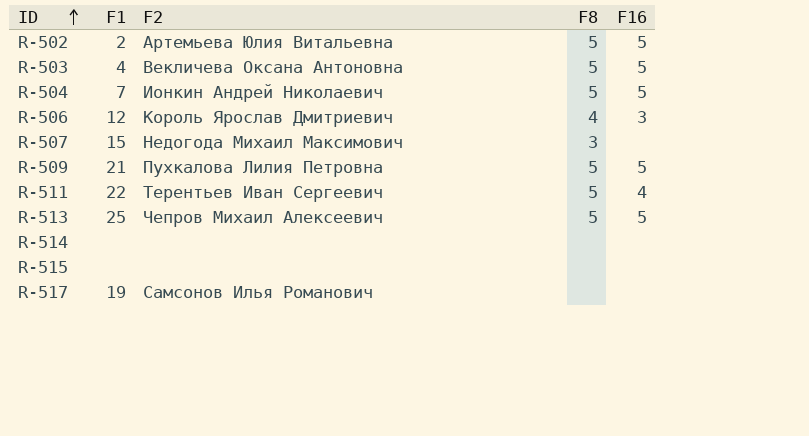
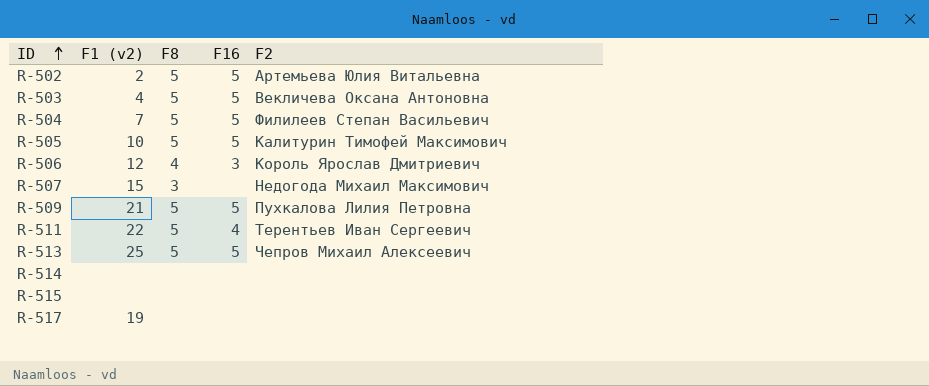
column name: F1 -> F1 (v2)
column F2 | position: 3 -> 5
R-504 | F2: Ионкин Андрей Николаевич -> Филилеев Степан Васильевич
row R-505: none -> 10 | 5 | 5 | Калитурин Тимофей Максимович
R-517 | F2: Самсонов Илья Романович -> none

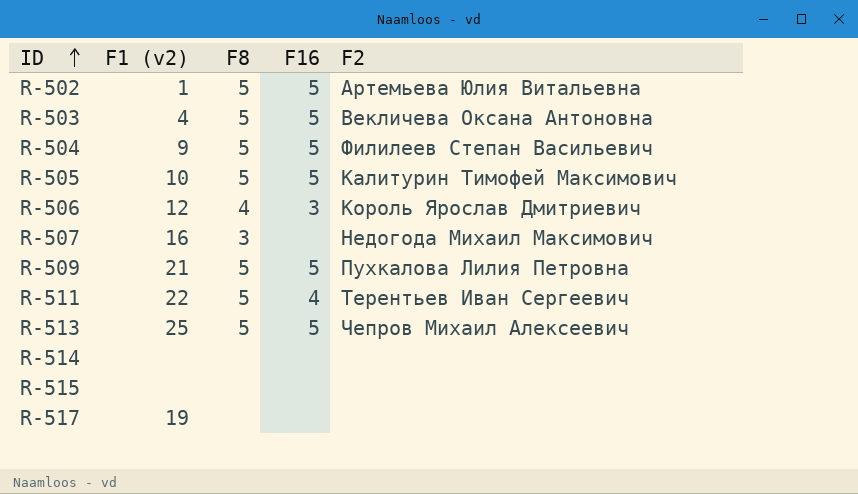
R-502 | F1 (v2): 2 -> 1
R-504 | F1 (v2): 7 -> 9
R-507 | F1 (v2): 15 -> 16

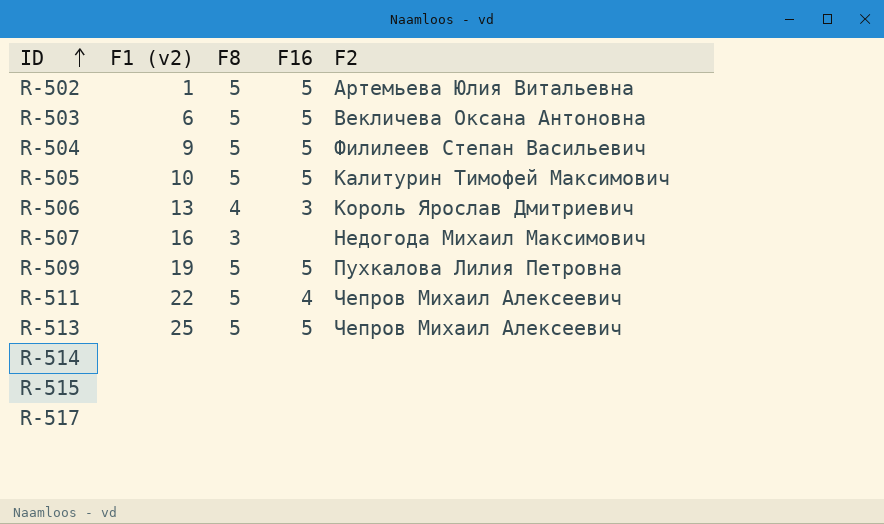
R-503 | F1 (v2): 4 -> 6
R-506 | F1 (v2): 12 -> 13
R-509 | F1 (v2): 21 -> 19
R-511 | F2: Терентьев Иван Сергеевич -> Чепров Михаил Алексеевич
R-517 | F1 (v2): 19 -> none

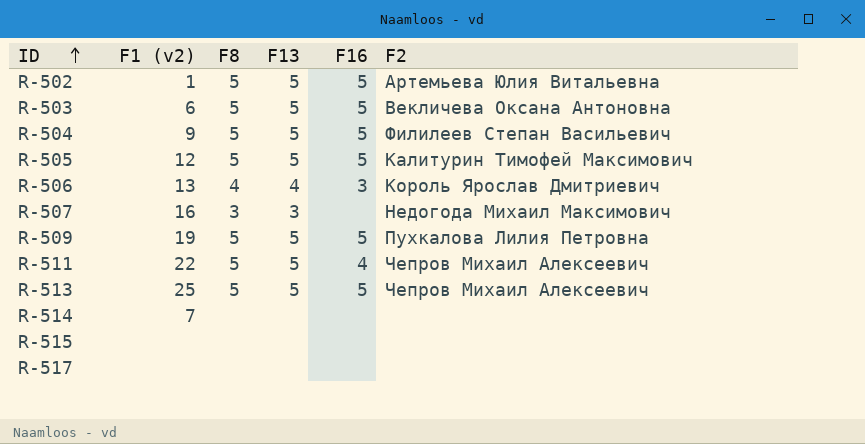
column F13 | position: none -> 4
R-505 | F1 (v2): 10 -> 12
R-514 | F1 (v2): none -> 7

